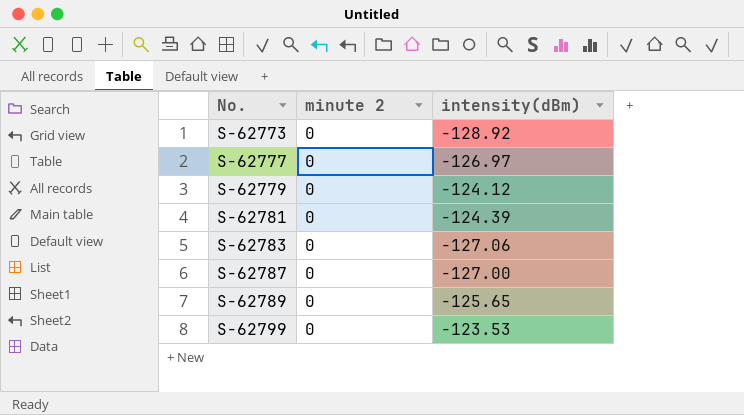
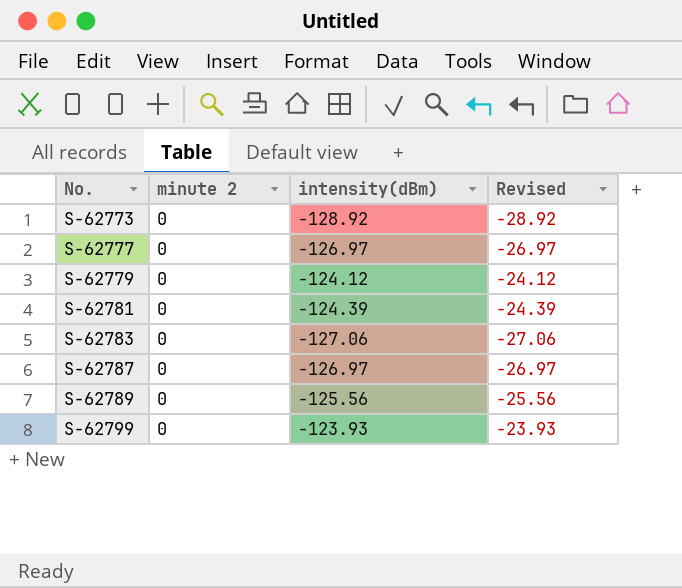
column Revised | formula: none -> [intensity(dBm)] + 100
S-62787 | intensity(dBm): -127.00 -> -126.97
S-62789 | intensity(dBm): -125.65 -> -125.56
S-62799 | intensity(dBm): -123.53 -> -123.93

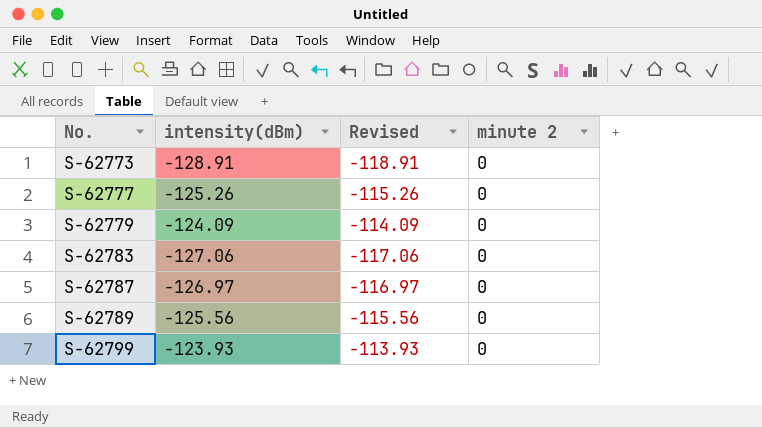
column Revised | formula: [intensity(dBm)] + 100 -> [intensity(dBm)] + 10
column minute 2 | position: 2 -> 4
row S-62781: 0 | -124.39 | -24.39 -> none
S-62773 | intensity(dBm): -128.92 -> -128.91
S-62777 | intensity(dBm): -126.97 -> -125.26
S-62779 | intensity(dBm): -124.12 -> -124.09

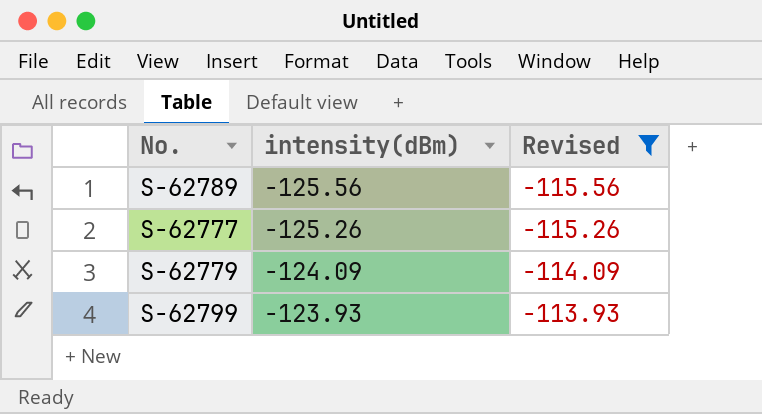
filter: none -> Revised >= -115.56
row order: No. ascending -> intensity(dBm) ascending
column minute 2 | position: 4 -> none

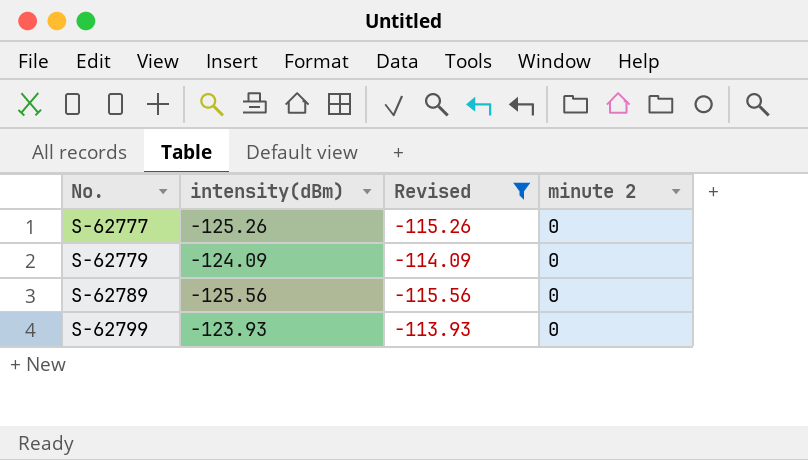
row order: intensity(dBm) ascending -> No. ascending
column minute 2 | position: none -> 4

